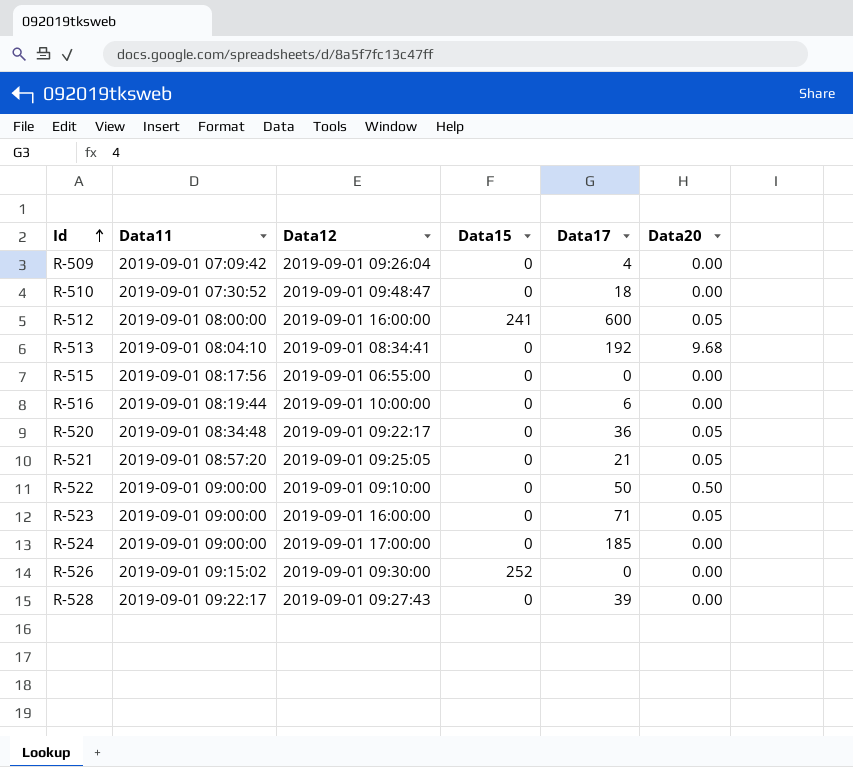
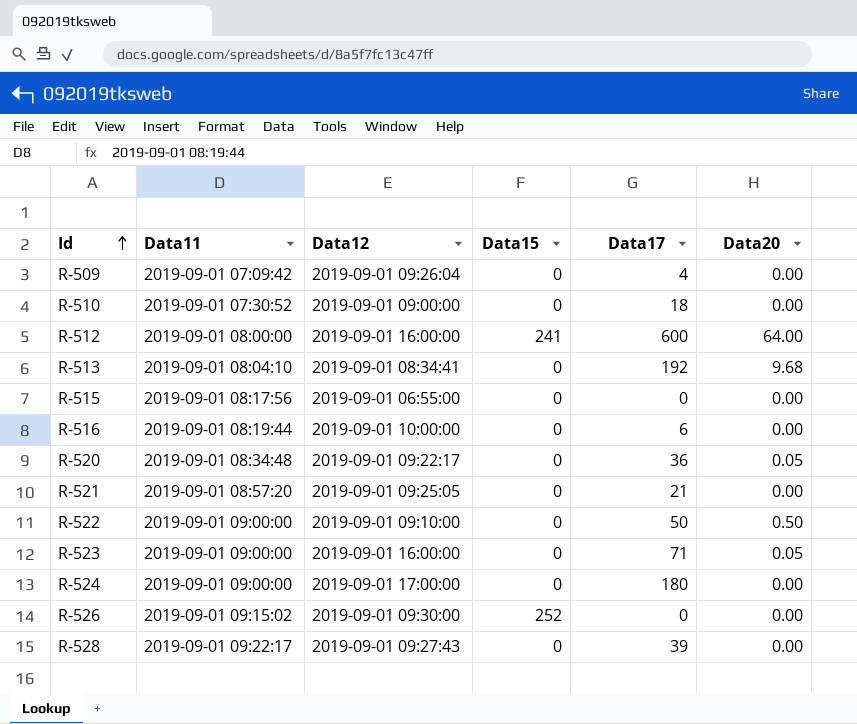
R-510 | Data12: 2019-09-01 09:48:47 -> 2019-09-01 09:00:00
R-512 | Data20: 0.05 -> 64.00
R-521 | Data20: 0.05 -> 0.00
R-524 | Data17: 185 -> 180

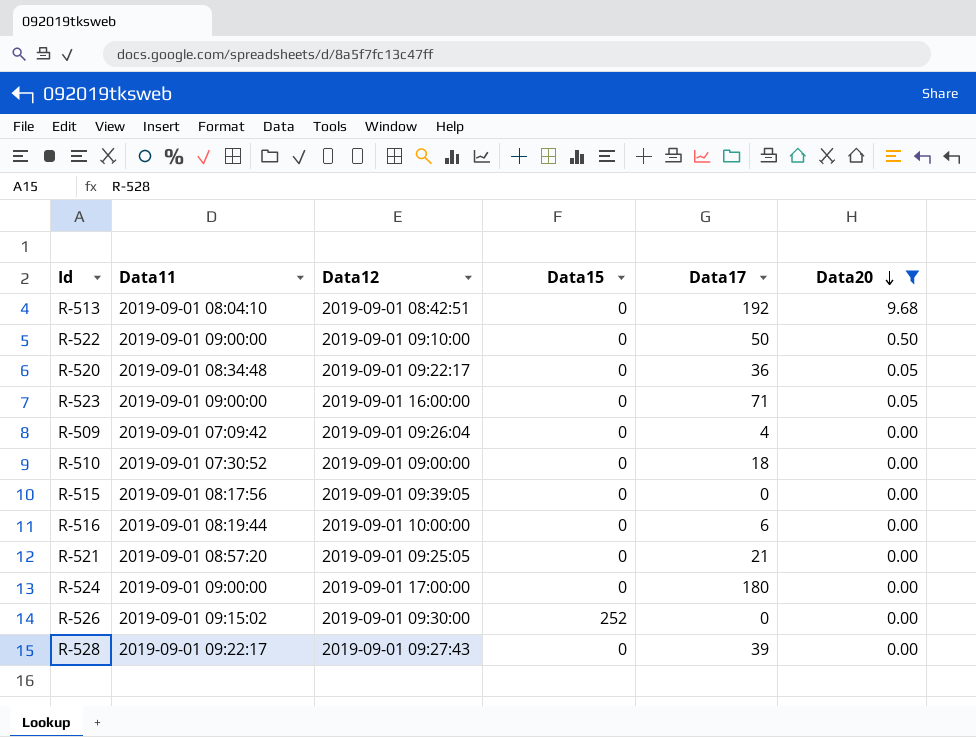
filter: none -> Data20 != 64.00
row order: Id ascending -> Data20 descending
R-513 | Data12: 2019-09-01 08:34:41 -> 2019-09-01 08:42:51
R-515 | Data12: 2019-09-01 06:55:00 -> 2019-09-01 09:39:05

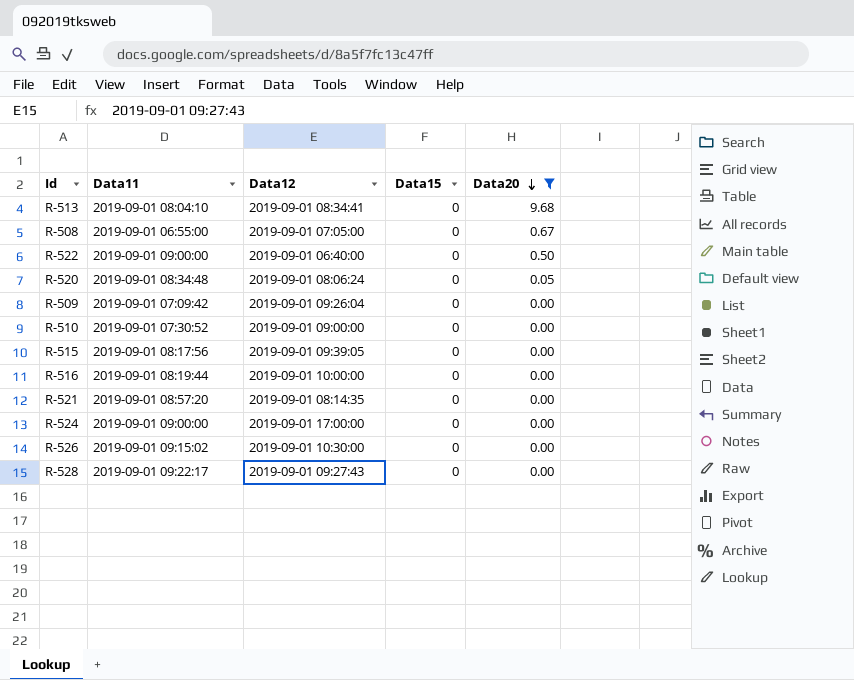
column Data17 | position: 5 -> none
row R-523: 2019-09-01 09:00:00 | 2019-09-01 16:00:00 | 0 | 71 | 0.05 -> none
R-513 | Data12: 2019-09-01 08:42:51 -> 2019-09-01 08:34:41
row R-508: none -> 2019-09-01 06:55:00 | 2019-09-01 07:05:00 | 0 | 0.67
R-522 | Data12: 2019-09-01 09:10:00 -> 2019-09-01 06:40:00
R-520 | Data12: 2019-09-01 09:22:17 -> 2019-09-01 08:06:24
R-521 | Data12: 2019-09-01 09:25:05 -> 2019-09-01 08:14:35
R-526 | Data12: 2019-09-01 09:30:00 -> 2019-09-01 10:30:00
R-526 | Data15: 252 -> 0

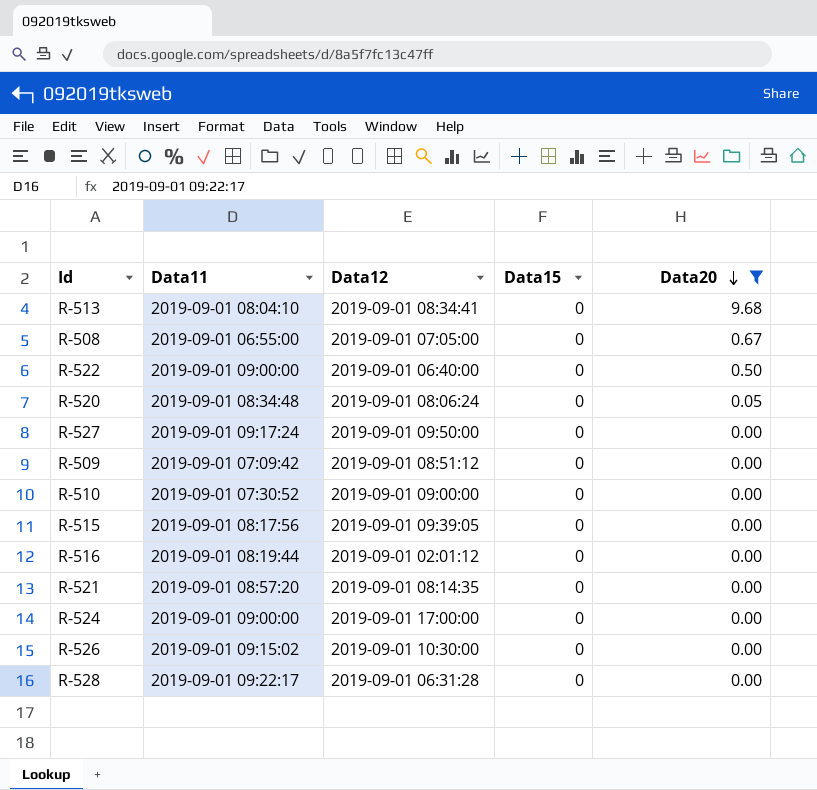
row R-527: none -> 2019-09-01 09:17:24 | 2019-09-01 09:50:00 | 0 | 0.00
R-509 | Data12: 2019-09-01 09:26:04 -> 2019-09-01 08:51:12
R-516 | Data12: 2019-09-01 10:00:00 -> 2019-09-01 02:01:12
R-528 | Data12: 2019-09-01 09:27:43 -> 2019-09-01 06:31:28

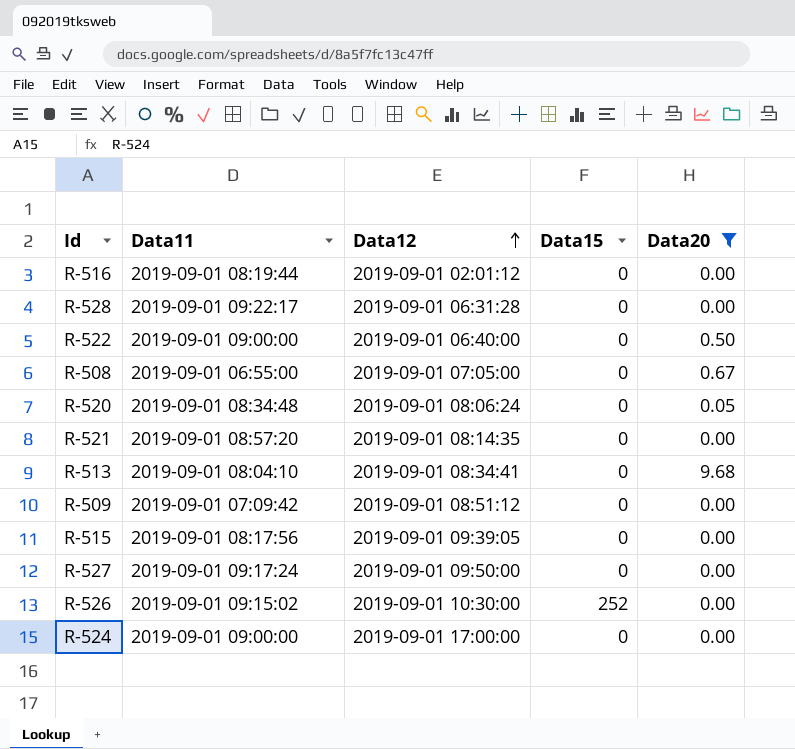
row order: Data20 descending -> Data12 ascending
row R-510: 2019-09-01 07:30:52 | 2019-09-01 09:00:00 | 0 | 0.00 -> none
R-526 | Data15: 0 -> 252

